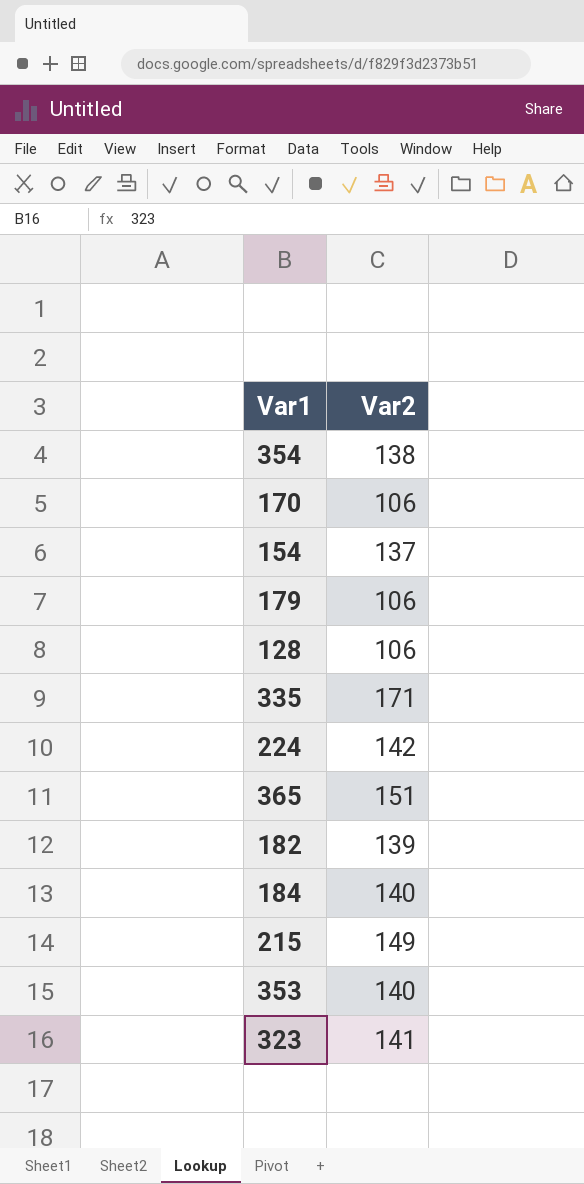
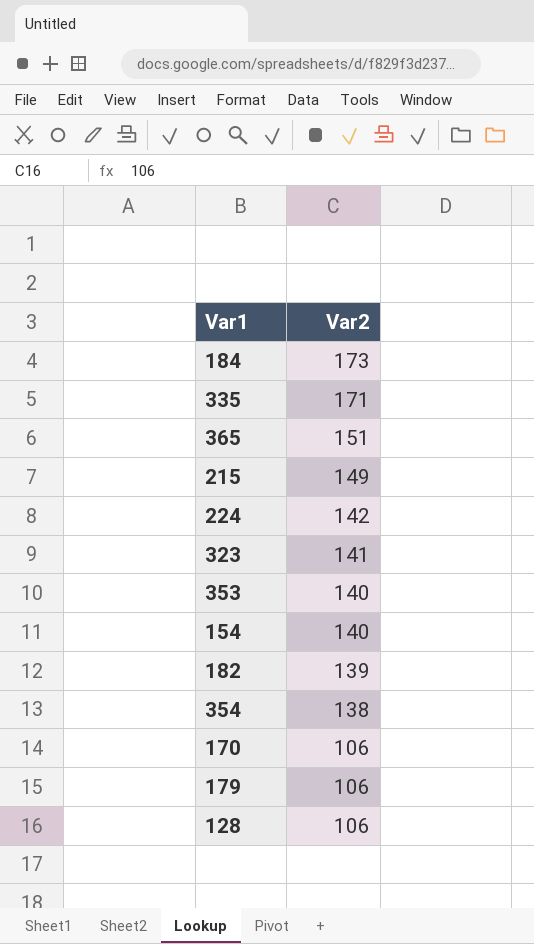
row order: none -> Var2 descending
184 | Var2: 140 -> 173
154 | Var2: 137 -> 140

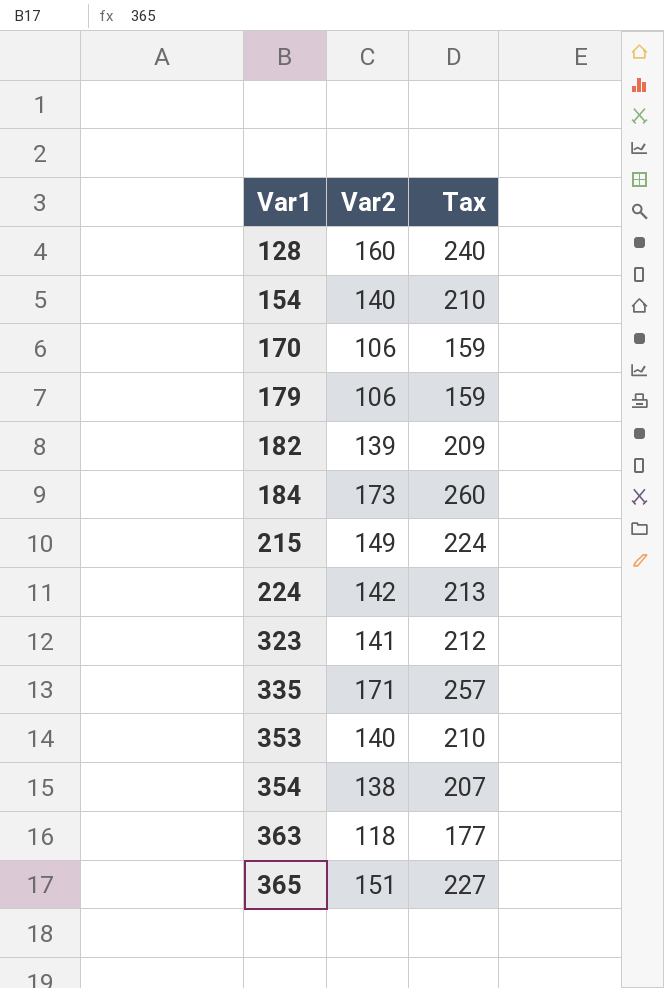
row order: Var2 descending -> Var1 ascending
column Tax | formula: none -> [Var2] * 1.5
128 | Var2: 106 -> 160
row 363: none -> 118 | 177

